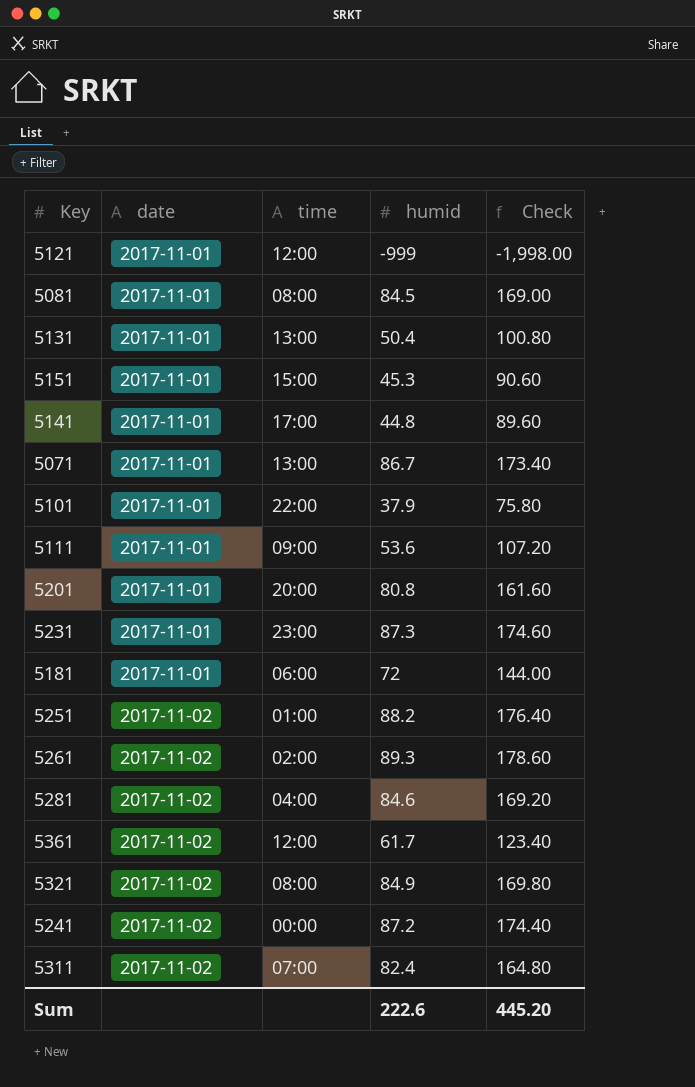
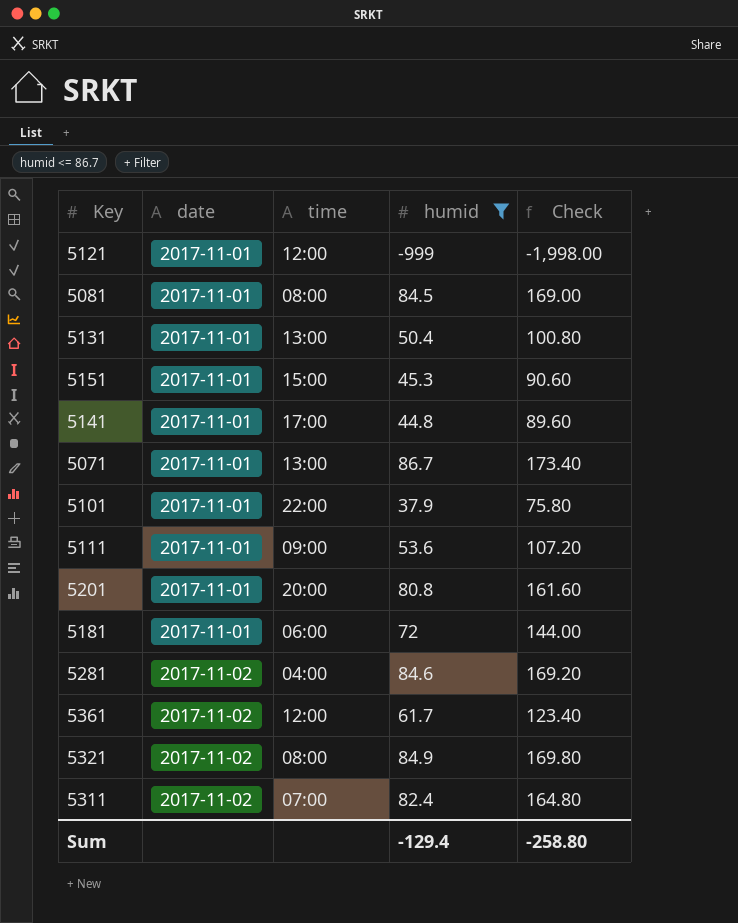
filter: none -> humid <= 86.7
Sum | humid: 222.6 -> -129.4
Sum | Check: 445.20 -> -258.80

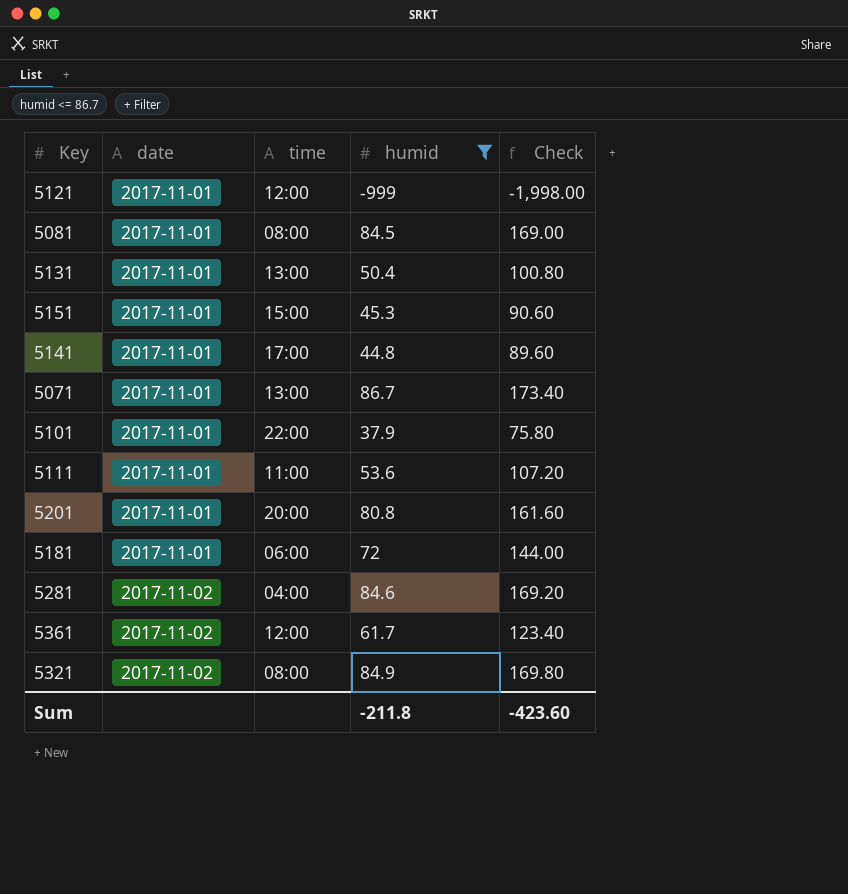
row 5311: 2017-11-02 | 07:00 | 82.4 | 164.80 -> none
5111 | time: 09:00 -> 11:00
Sum | humid: -129.4 -> -211.8
Sum | Check: -258.80 -> -423.60

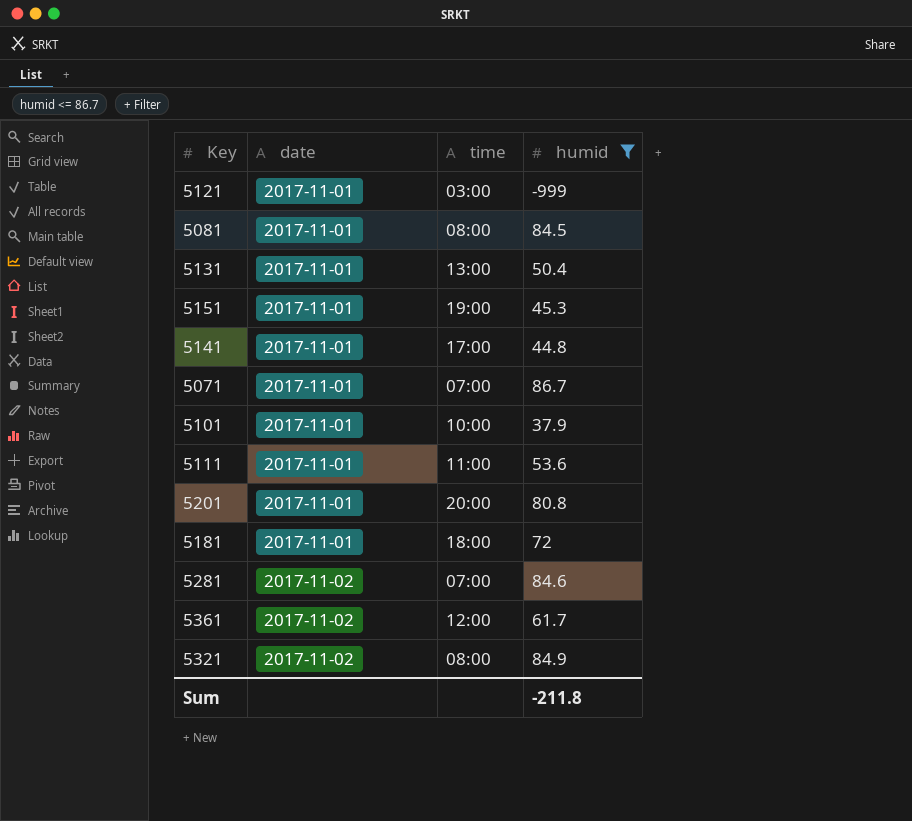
column Check | formula: [humid] * 2 -> none
5121 | time: 12:00 -> 03:00
5151 | time: 15:00 -> 19:00
5071 | time: 13:00 -> 07:00
5101 | time: 22:00 -> 10:00
5181 | time: 06:00 -> 18:00
5281 | time: 04:00 -> 07:00

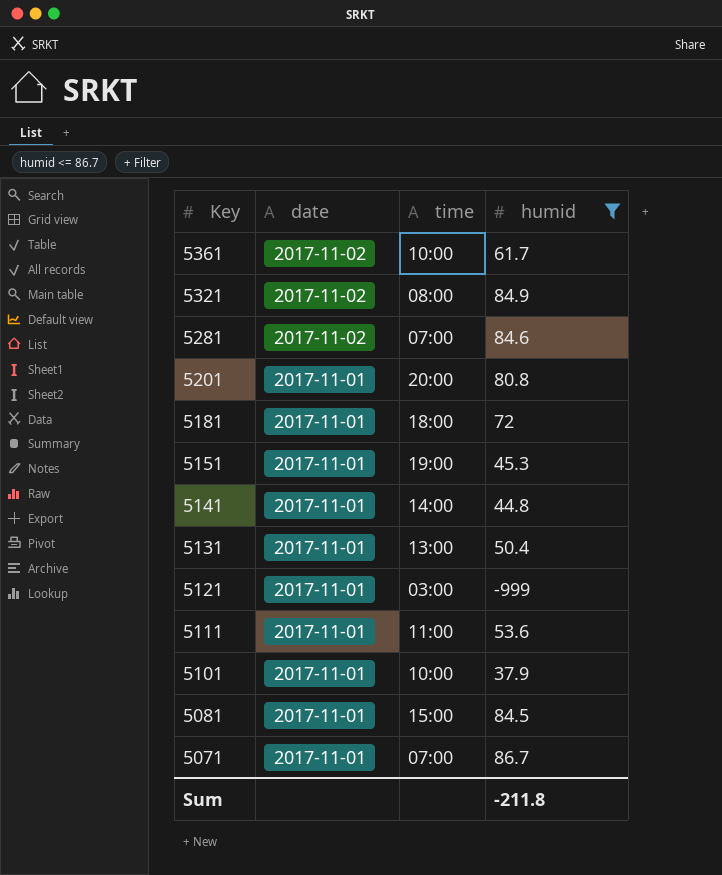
row order: date ascending -> Key descending
5361 | time: 12:00 -> 10:00
5141 | time: 17:00 -> 14:00
5081 | time: 08:00 -> 15:00

